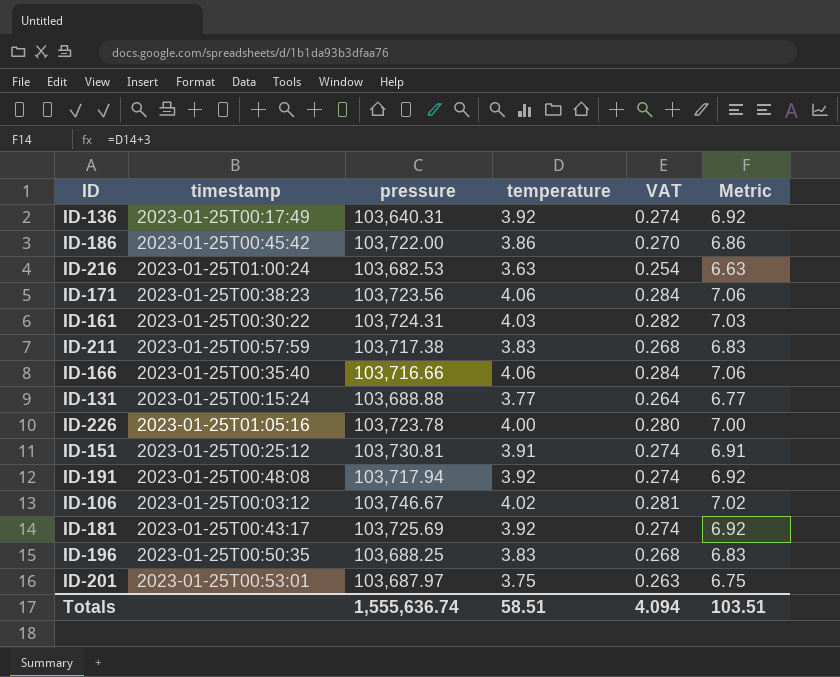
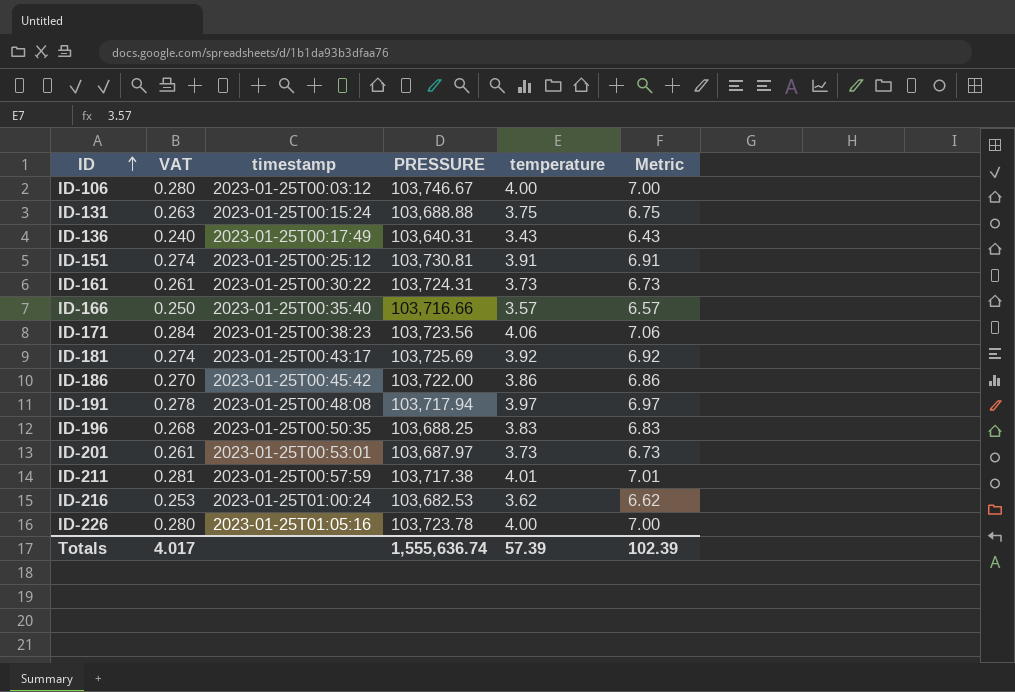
row order: none -> ID ascending
column VAT | position: 5 -> 2
column name: pressure -> PRESSURE
ID-106 | VAT: 0.281 -> 0.280
ID-106 | temperature: 4.02 -> 4.00
ID-106 | Metric: 7.02 -> 7.00
ID-131 | VAT: 0.264 -> 0.263
ID-131 | temperature: 3.77 -> 3.75
ID-131 | Metric: 6.77 -> 6.75
ID-136 | VAT: 0.274 -> 0.240
ID-136 | temperature: 3.92 -> 3.43
ID-136 | Metric: 6.92 -> 6.43
ID-161 | VAT: 0.282 -> 0.261
ID-161 | temperature: 4.03 -> 3.73
ID-161 | Metric: 7.03 -> 6.73
ID-166 | VAT: 0.284 -> 0.250
ID-166 | temperature: 4.06 -> 3.57
ID-166 | Metric: 7.06 -> 6.57
ID-191 | VAT: 0.274 -> 0.278
ID-191 | temperature: 3.92 -> 3.97
ID-191 | Metric: 6.92 -> 6.97
ID-201 | VAT: 0.263 -> 0.261
ID-201 | temperature: 3.75 -> 3.73
ID-201 | Metric: 6.75 -> 6.73
ID-211 | VAT: 0.268 -> 0.281
ID-211 | temperature: 3.83 -> 4.01
ID-211 | Metric: 6.83 -> 7.01
ID-216 | VAT: 0.254 -> 0.253
ID-216 | temperature: 3.63 -> 3.62
ID-216 | Metric: 6.63 -> 6.62
Totals | VAT: 4.094 -> 4.017
Totals | temperature: 58.51 -> 57.39
Totals | Metric: 103.51 -> 102.39

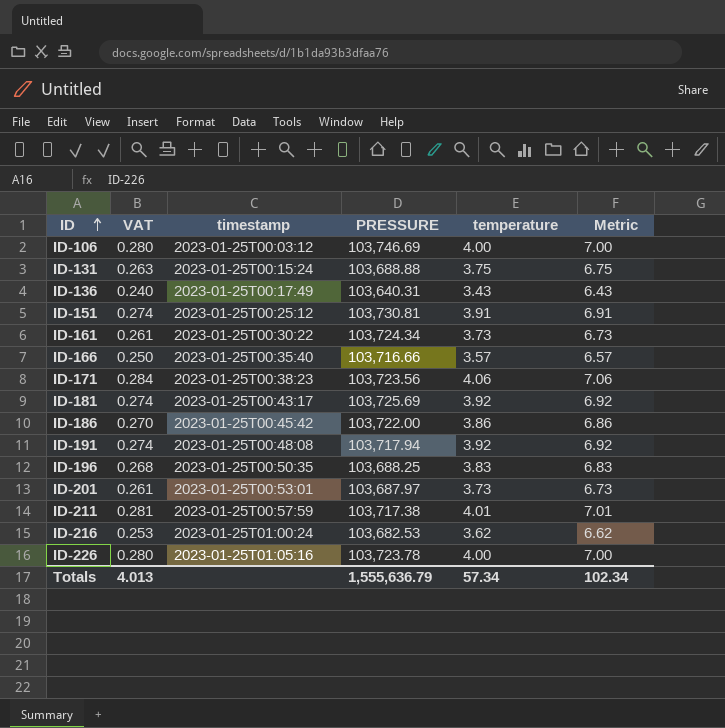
ID-106 | PRESSURE: 103,746.67 -> 103,746.69
ID-161 | PRESSURE: 103,724.31 -> 103,724.34
ID-191 | VAT: 0.278 -> 0.274
ID-191 | temperature: 3.97 -> 3.92
ID-191 | Metric: 6.97 -> 6.92
Totals | VAT: 4.017 -> 4.013
Totals | PRESSURE: 1,555,636.74 -> 1,555,636.79
Totals | temperature: 57.39 -> 57.34
Totals | Metric: 102.39 -> 102.34

